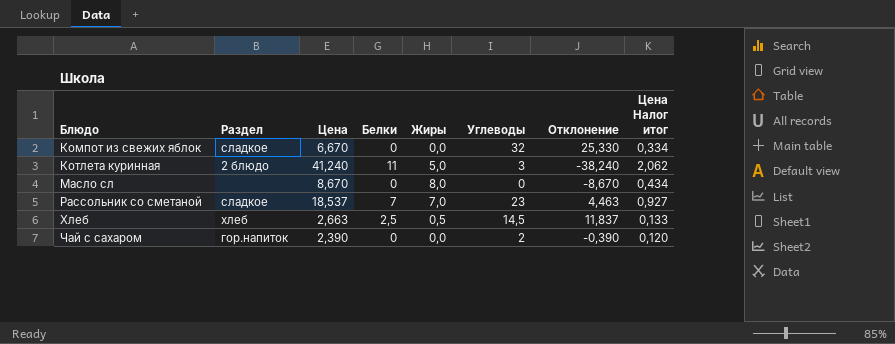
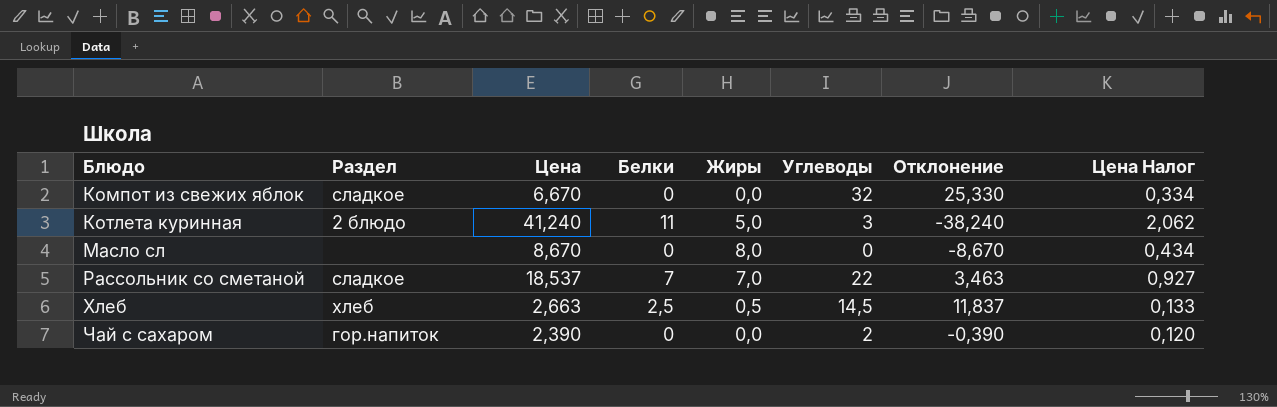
column name: Цена Налог итог -> Цена Налог
Рассольник со сметаной | Углеводы: 23 -> 22
Рассольник со сметаной | Отклонение: 4,463 -> 3,463

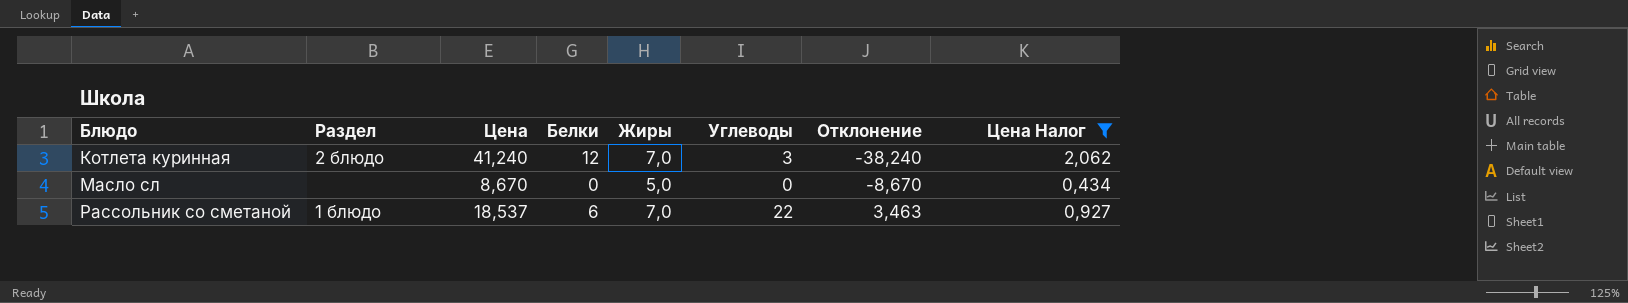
filter: none -> Цена Налог >= 0,434
Котлета куринная | Белки: 11 -> 12
Котлета куринная | Жиры: 5,0 -> 7,0
Масло сл | Жиры: 8,0 -> 5,0
Рассольник со сметаной | Раздел: сладкое -> 1 блюдо
Рассольник со сметаной | Белки: 7 -> 6

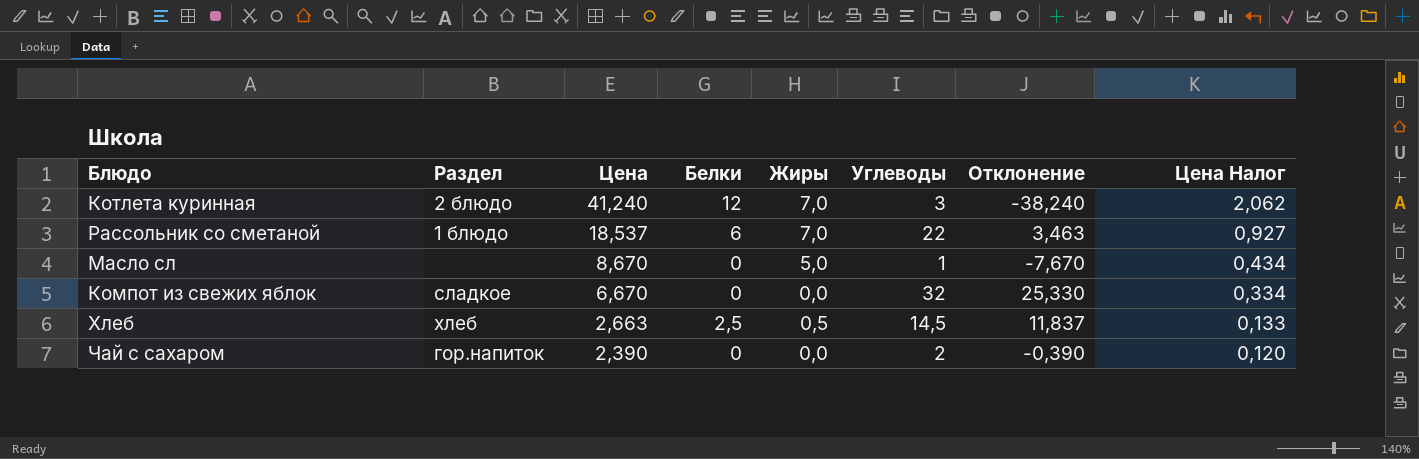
filter: Цена Налог >= 0,434 -> none
row order: Блюдо ascending -> Цена descending
Масло сл | Углеводы: 0 -> 1
Масло сл | Отклонение: -8,670 -> -7,670

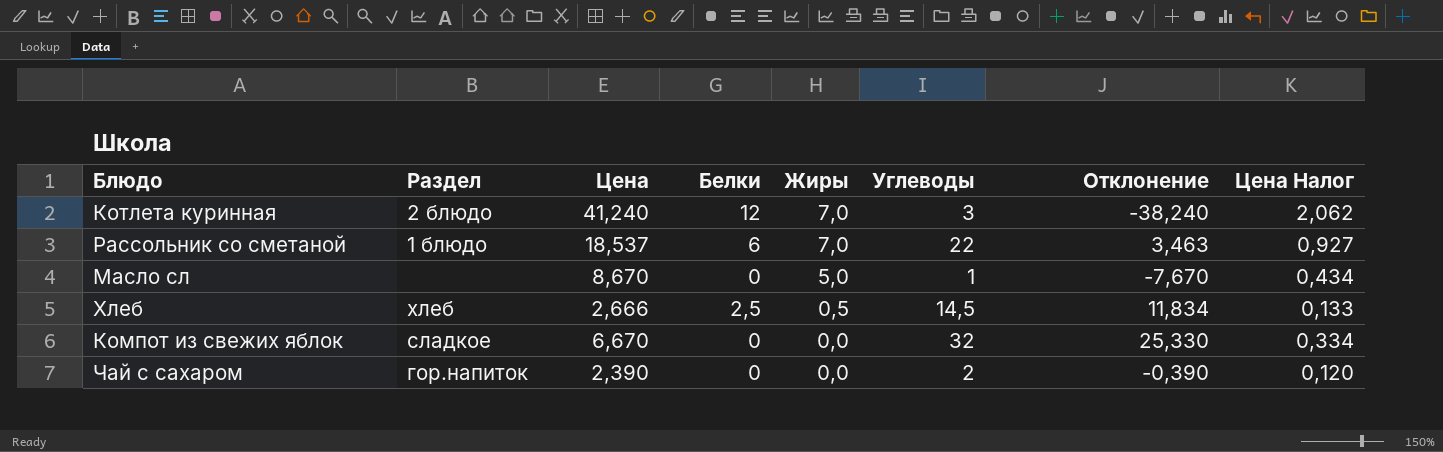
row order: Цена descending -> Жиры descending
Хлеб | Цена: 2,663 -> 2,666
Хлеб | Отклонение: 11,837 -> 11,834

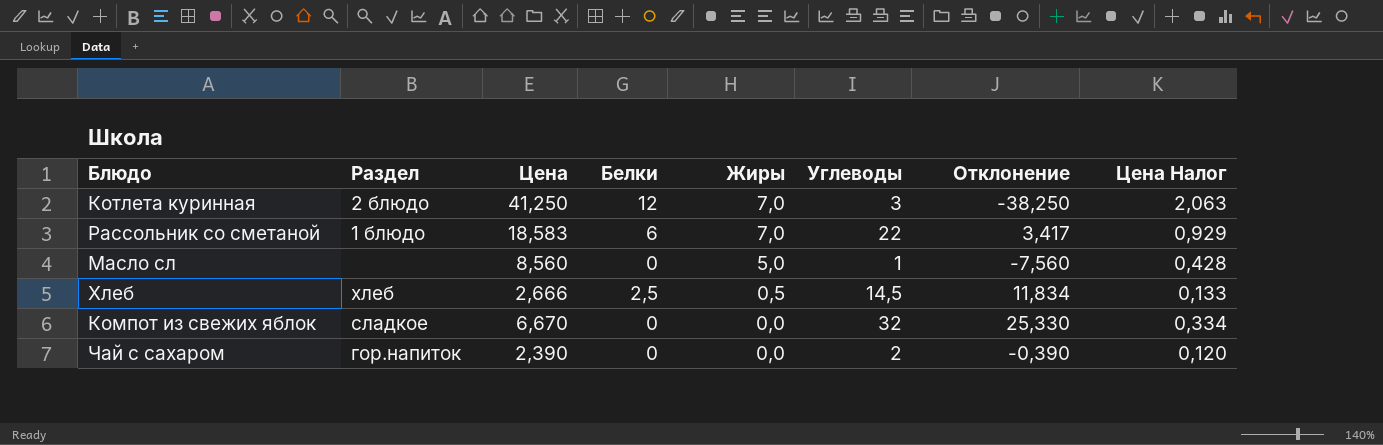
Котлета куринная | Цена: 41,240 -> 41,250
Котлета куринная | Отклонение: -38,240 -> -38,250
Котлета куринная | Цена Налог: 2,062 -> 2,063
Рассольник со сметаной | Цена: 18,537 -> 18,583
Рассольник со сметаной | Отклонение: 3,463 -> 3,417
Рассольник со сметаной | Цена Налог: 0,927 -> 0,929
Масло сл | Цена: 8,670 -> 8,560
Масло сл | Отклонение: -7,670 -> -7,560
Масло сл | Цена Налог: 0,434 -> 0,428

